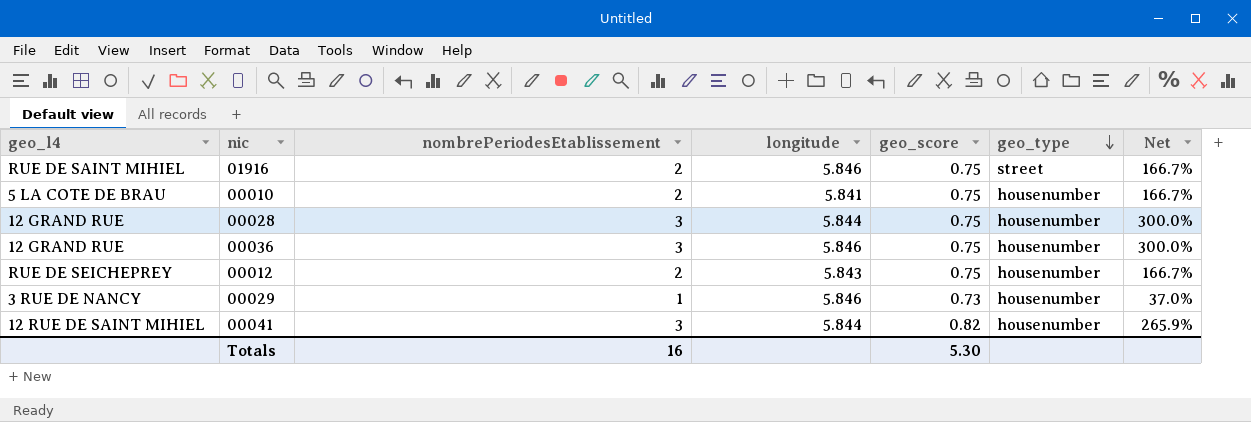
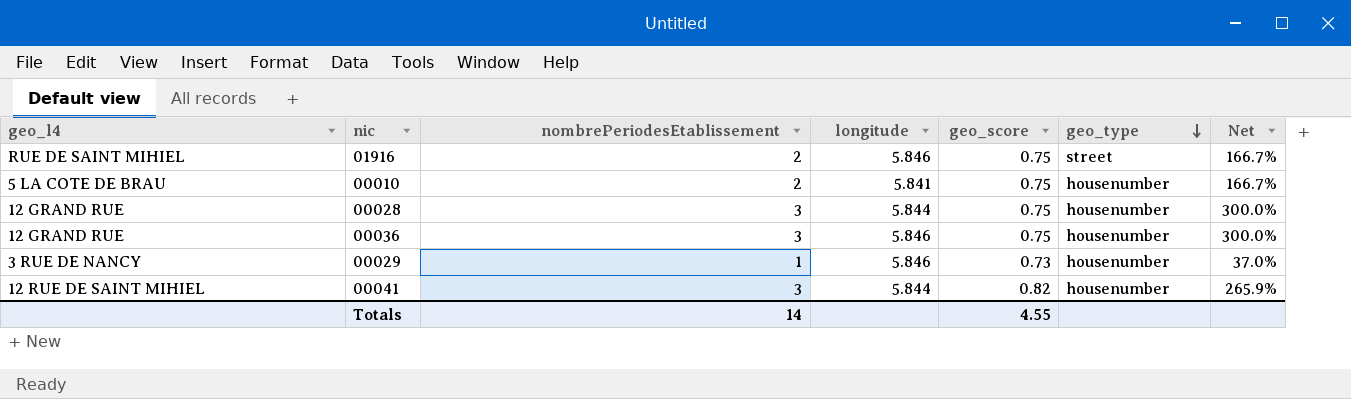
row 00012: RUE DE SEICHEPREY | 2 | 5.843 | 0.75 | housenumber | 166.7% -> none
Totals | nombrePeriodesEtablissement: 16 -> 14
Totals | geo_score: 5.30 -> 4.55

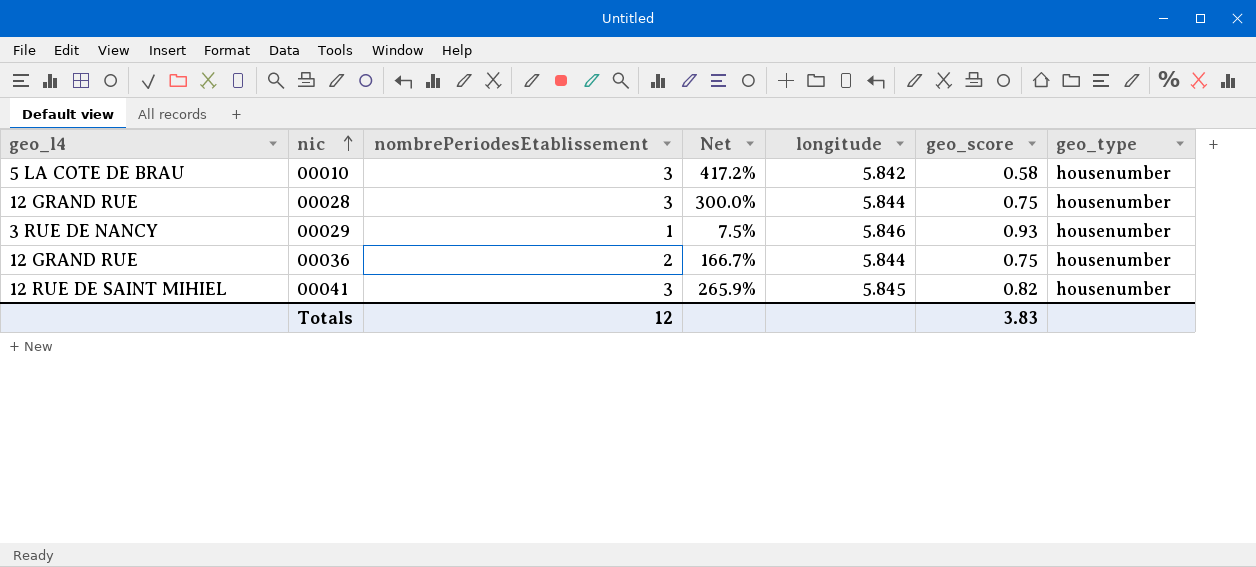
row order: geo_type descending -> nic ascending
column Net | position: 7 -> 4
row 01916: RUE DE SAINT MIHIEL | 2 | 5.846 | 0.75 | street | 166.7% -> none
00010 | nombrePeriodesEtablissement: 2 -> 3
00010 | Net: 166.7% -> 417.2%
00010 | longitude: 5.841 -> 5.842
00010 | geo_score: 0.75 -> 0.58
00029 | Net: 37.0% -> 7.5%
00029 | geo_score: 0.73 -> 0.93
00036 | nombrePeriodesEtablissement: 3 -> 2
00036 | Net: 300.0% -> 166.7%
00036 | longitude: 5.846 -> 5.844
00041 | longitude: 5.844 -> 5.845
Totals | nombrePeriodesEtablissement: 14 -> 12
Totals | geo_score: 4.55 -> 3.83

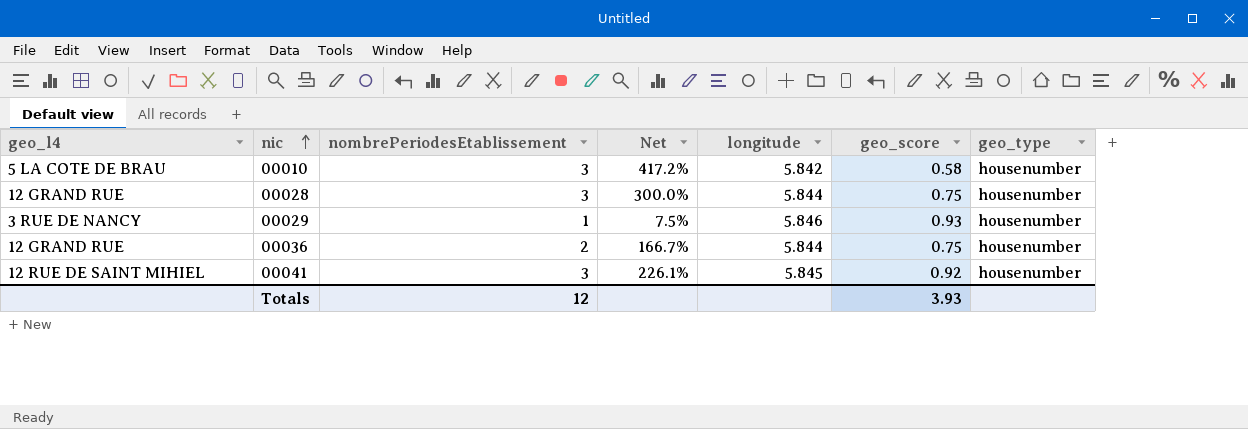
00041 | Net: 265.9% -> 226.1%
00041 | geo_score: 0.82 -> 0.92
Totals | geo_score: 3.83 -> 3.93

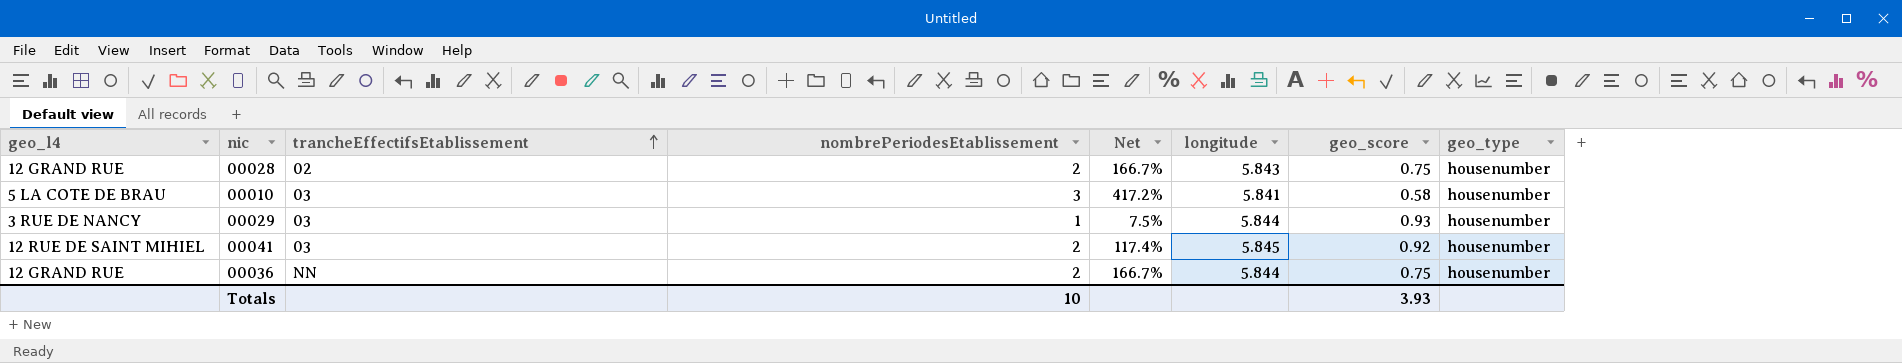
row order: nic ascending -> trancheEffectifsEtablissement ascending
column trancheEffectifsEtablissement | position: none -> 3
00028 | nombrePeriodesEtablissement: 3 -> 2
00028 | Net: 300.0% -> 166.7%
00028 | longitude: 5.844 -> 5.843
00010 | longitude: 5.842 -> 5.841
00029 | longitude: 5.846 -> 5.844
00041 | nombrePeriodesEtablissement: 3 -> 2
00041 | Net: 226.1% -> 117.4%
Totals | nombrePeriodesEtablissement: 12 -> 10

